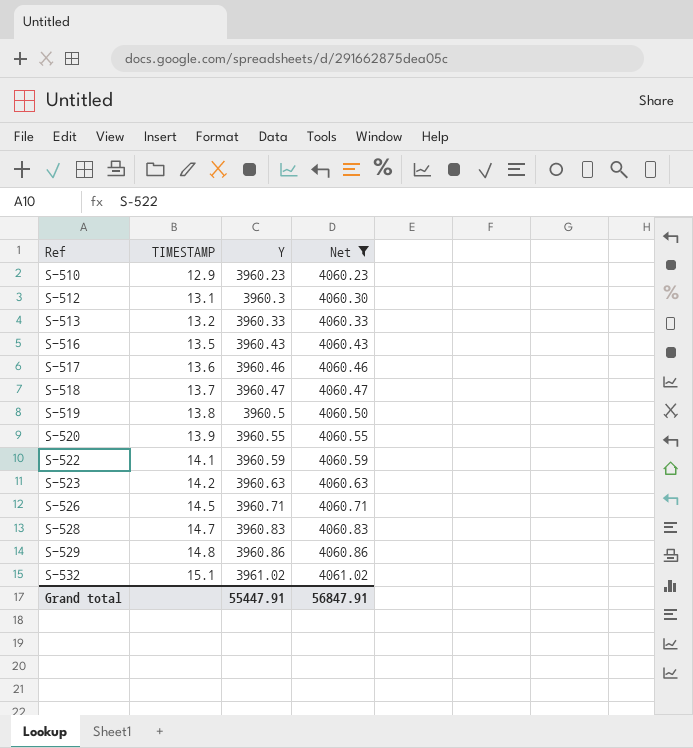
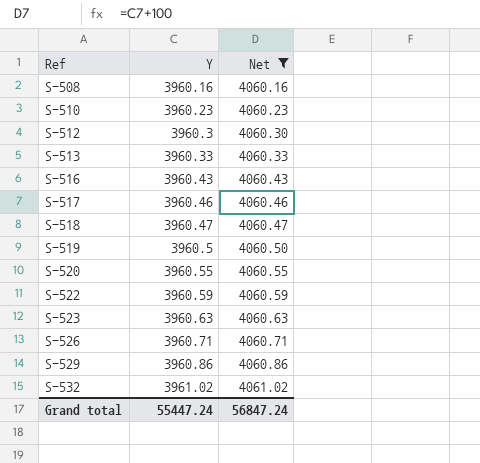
column TIMESTAMP | position: 2 -> none
row S-528: 14.7 | 3960.83 | 4060.83 -> none
row S-508: none -> 3960.16 | 4060.16
Grand total | Y: 55447.91 -> 55447.24
Grand total | Net: 56847.91 -> 56847.24

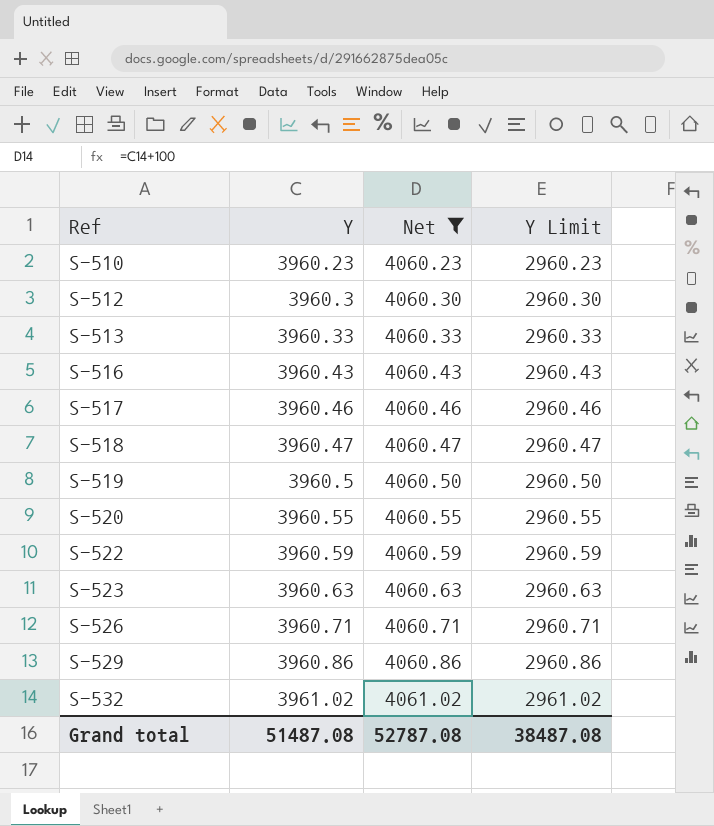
column Y Limit | formula: none -> [Y] - 1000
row S-508: 3960.16 | 4060.16 -> none
Grand total | Y: 55447.24 -> 51487.08
Grand total | Net: 56847.24 -> 52787.08

